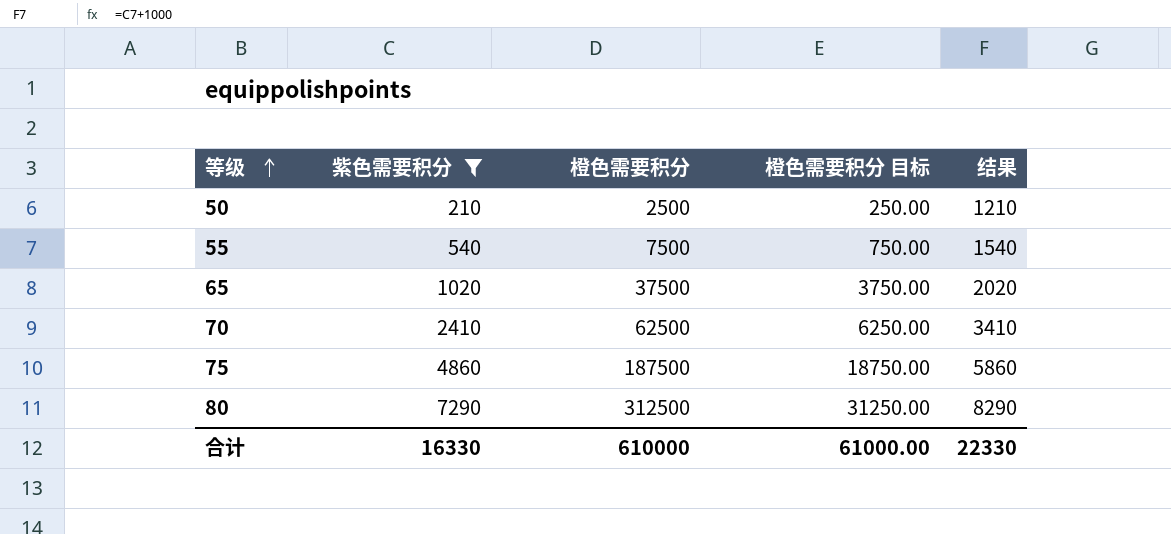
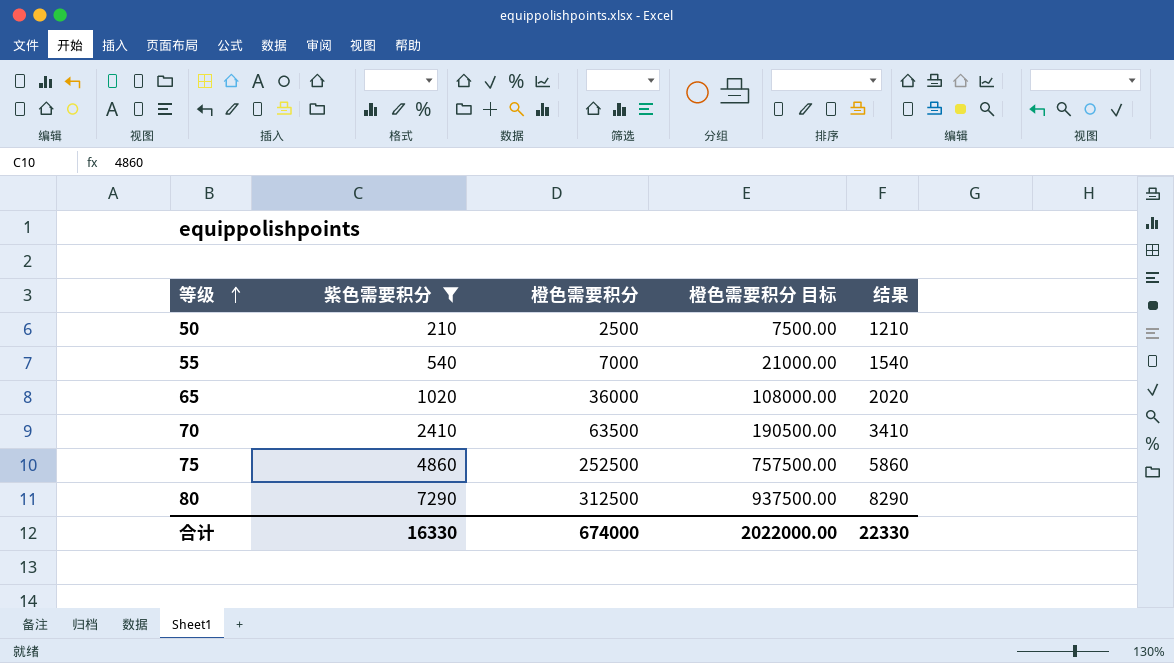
column 橙色需要积分 目标 | formula: [橙色需要积分] * 0.1 -> [橙色需要积分] * 3
55 | 橙色需要积分: 7500 -> 7000
65 | 橙色需要积分: 37500 -> 36000
70 | 橙色需要积分: 62500 -> 63500
75 | 橙色需要积分: 187500 -> 252500
合计 | 橙色需要积分: 610000 -> 674000
合计 | 橙色需要积分 目标: 61000.00 -> 2022000.00

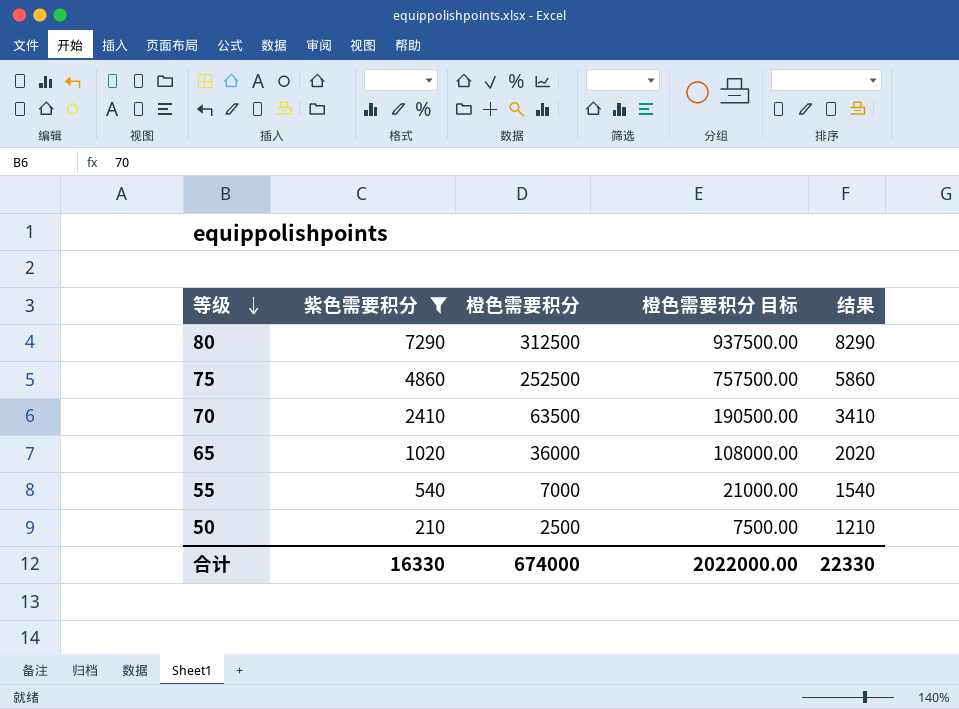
row order: 等级 ascending -> 等级 descending

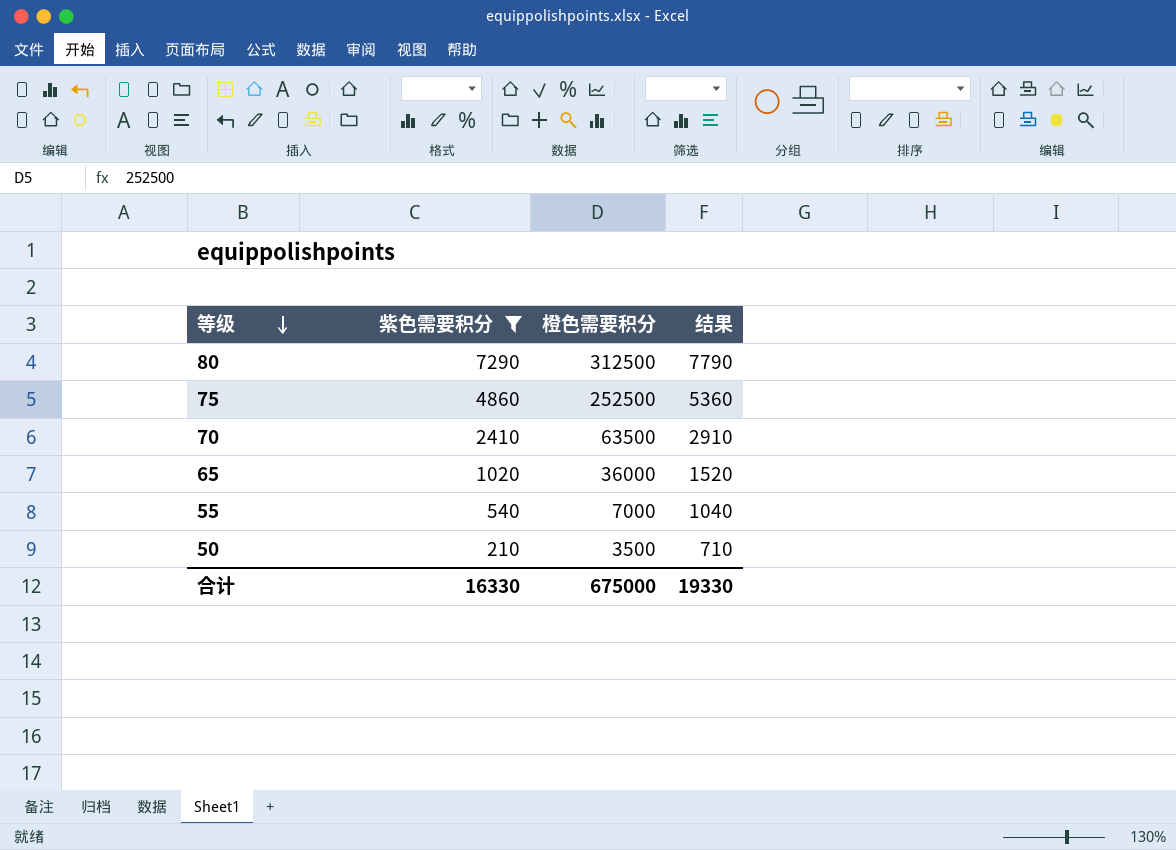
column 橙色需要积分 目标 | formula: [橙色需要积分] * 3 -> none
column 结果 | formula: [紫色需要积分] + 1000 -> [紫色需要积分] + 500
50 | 橙色需要积分: 2500 -> 3500
合计 | 橙色需要积分: 674000 -> 675000
合计 | 结果: 22330 -> 19330

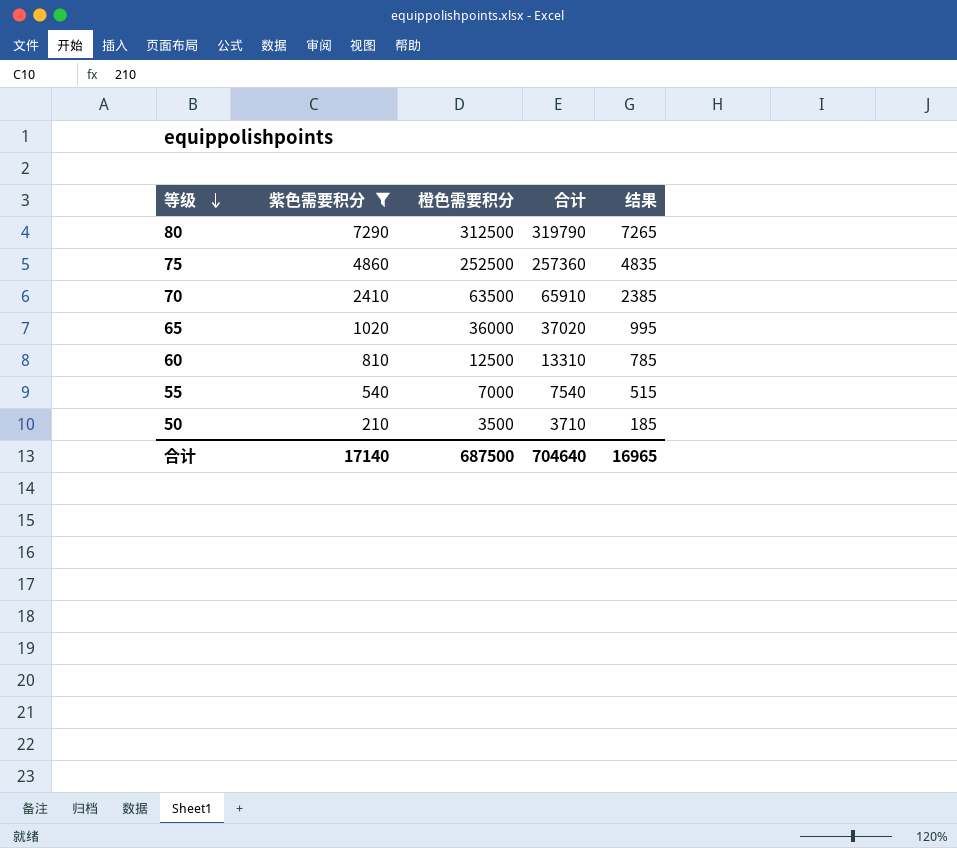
column 合计 | formula: none -> [紫色需要积分] + [橙色需要积分]
column 结果 | formula: [紫色需要积分] + 500 -> [紫色需要积分] - 25
row 60: none -> 810 | 12500 | 13310 | 785
合计 | 紫色需要积分: 16330 -> 17140
合计 | 橙色需要积分: 675000 -> 687500
合计 | 结果: 19330 -> 16965

